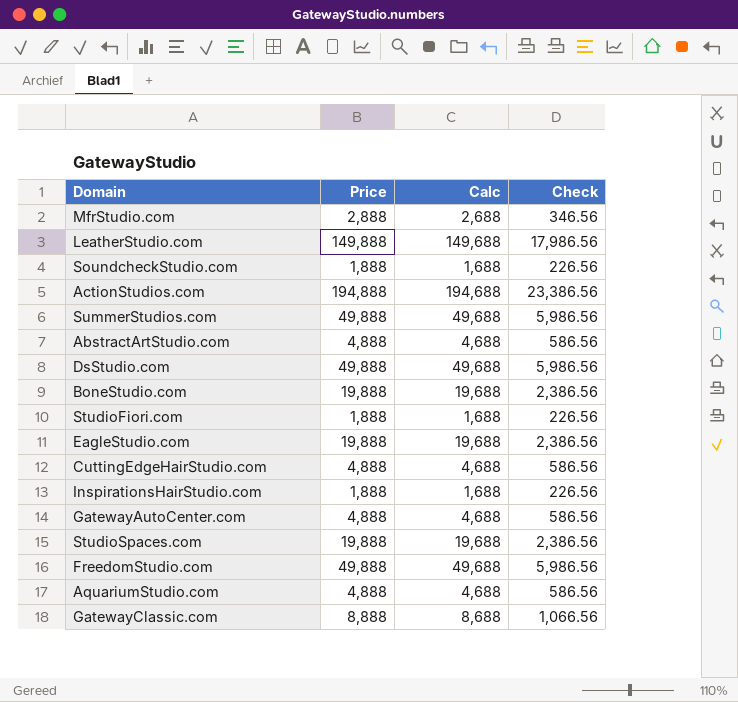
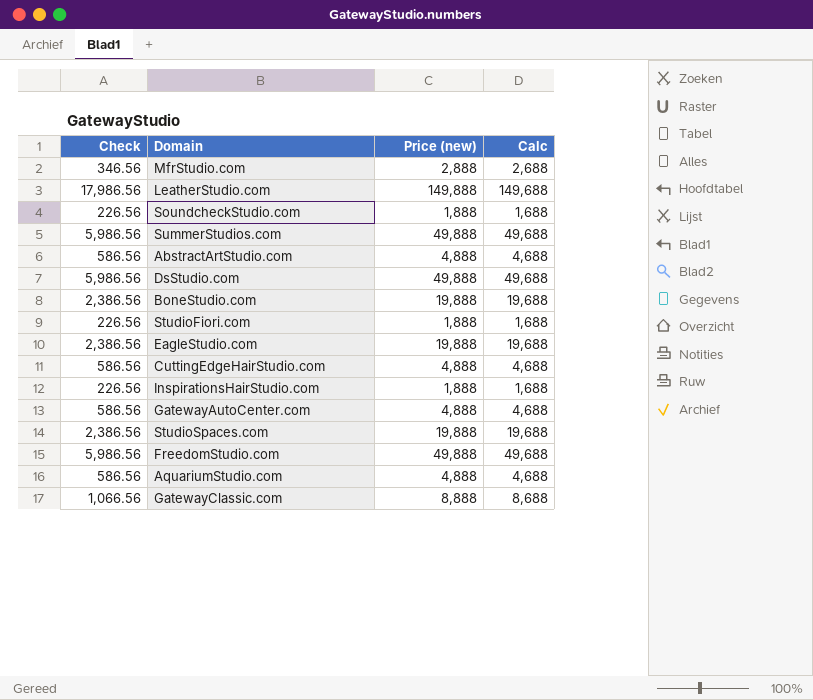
column Check | position: 4 -> 1
column name: Price -> Price (new)
row ActionStudios.com: 194,888 | 194,688 | 23,386.56 -> none

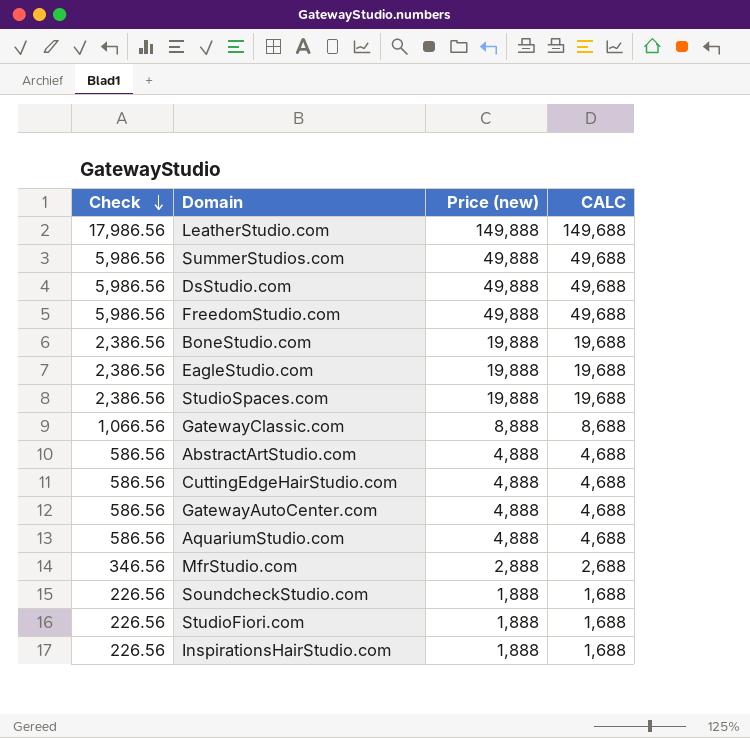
row order: none -> Check descending
column name: Calc -> CALC

